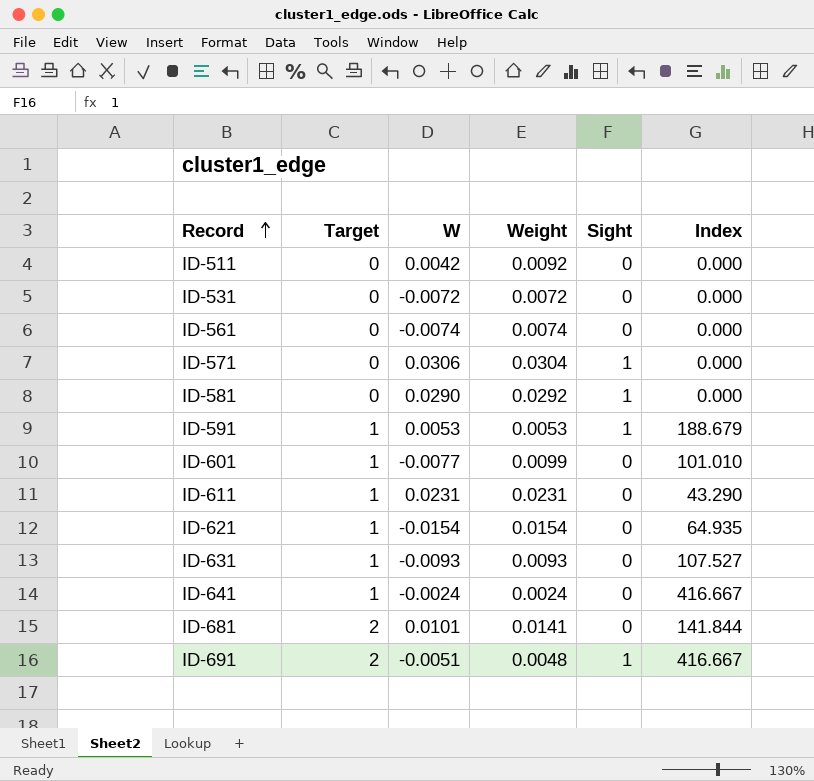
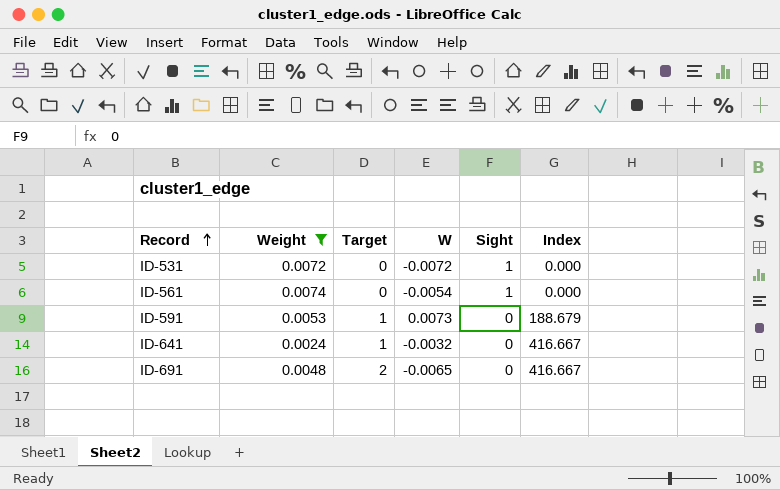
filter: none -> Weight <= 0.0074
column Weight | position: 4 -> 2
ID-531 | Sight: 0 -> 1
ID-561 | W: -0.0074 -> -0.0054
ID-561 | Sight: 0 -> 1
ID-591 | W: 0.0053 -> 0.0073
ID-591 | Sight: 1 -> 0
ID-641 | W: -0.0024 -> -0.0032
ID-691 | W: -0.0051 -> -0.0065
ID-691 | Sight: 1 -> 0

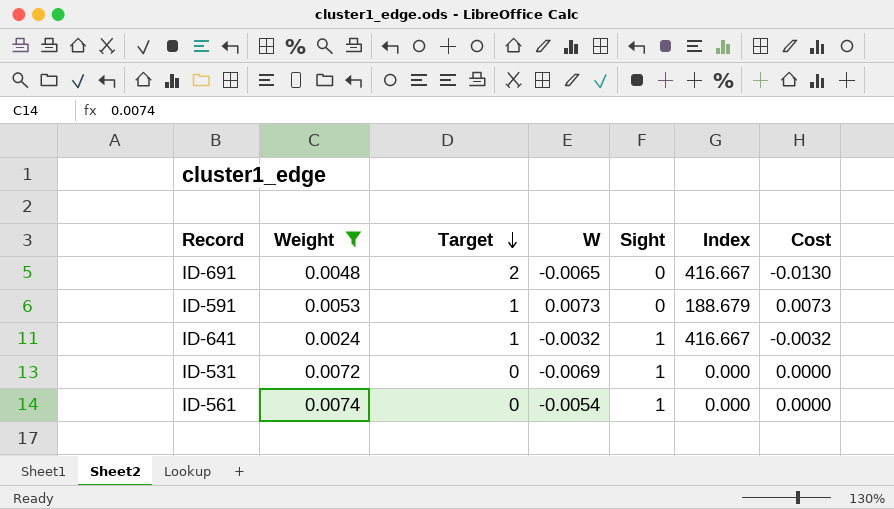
row order: Record ascending -> Target descending
column Cost | formula: none -> [Target] * [W]
ID-641 | Sight: 0 -> 1
ID-531 | W: -0.0072 -> -0.0069

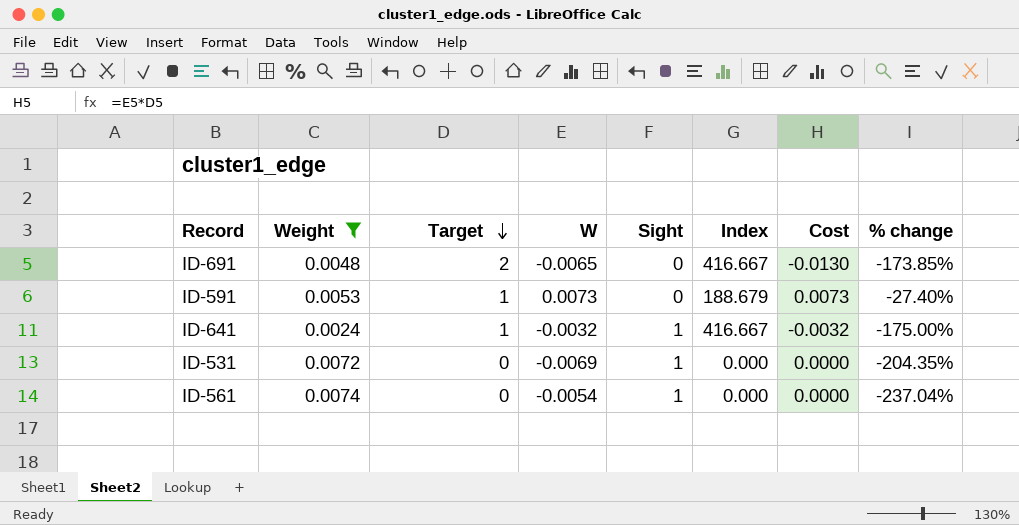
column % change | formula: none -> ([Weight] - [W]) / [W]

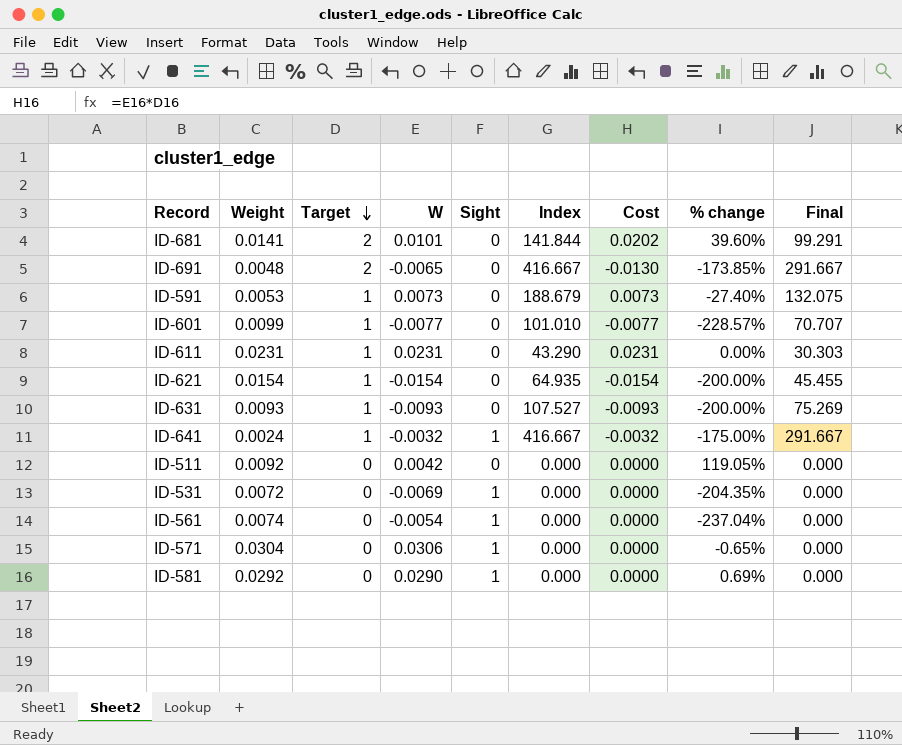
filter: Weight <= 0.0074 -> none
column Final | formula: none -> [Index] * 0.7

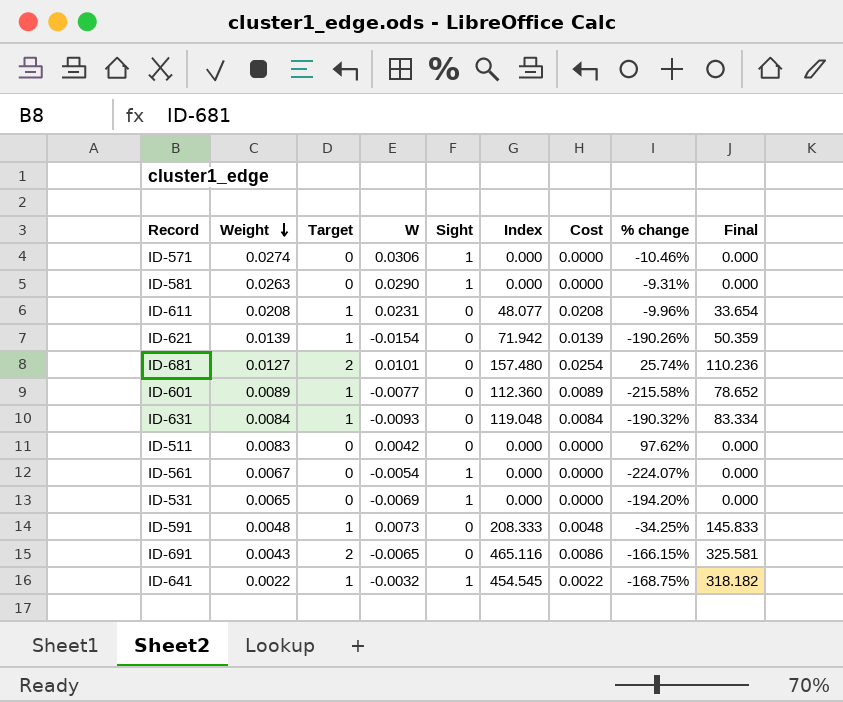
row order: Target descending -> Weight descending
column Cost | formula: [Target] * [W] -> [Weight] * [Target]
ID-571 | Weight: 0.0304 -> 0.0274
ID-571 | % change: -0.65% -> -10.46%
ID-581 | Weight: 0.0292 -> 0.0263
ID-581 | % change: 0.69% -> -9.31%
ID-611 | Weight: 0.0231 -> 0.0208
ID-611 | Index: 43.290 -> 48.077
ID-611 | % change: 0.00% -> -9.96%
ID-611 | Final: 30.303 -> 33.654
ID-621 | Weight: 0.0154 -> 0.0139
ID-621 | Index: 64.935 -> 71.942
ID-621 | % change: -200.00% -> -190.26%
ID-621 | Final: 45.455 -> 50.359
ID-681 | Weight: 0.0141 -> 0.0127
ID-681 | Index: 141.844 -> 157.480
ID-681 | % change: 39.60% -> 25.74%
ID-681 | Final: 99.291 -> 110.236
ID-601 | Weight: 0.0099 -> 0.0089
ID-601 | Index: 101.010 -> 112.360
ID-601 | % change: -228.57% -> -215.58%
ID-601 | Final: 70.707 -> 78.652
ID-631 | Weight: 0.0093 -> 0.0084
ID-631 | Index: 107.527 -> 119.048
ID-631 | % change: -200.00% -> -190.32%
ID-631 | Final: 75.269 -> 83.334
ID-511 | Weight: 0.0092 -> 0.0083
ID-511 | % change: 119.05% -> 97.62%
ID-561 | Weight: 0.0074 -> 0.0067
ID-561 | % change: -237.04% -> -224.07%
ID-531 | Weight: 0.0072 -> 0.0065
ID-531 | % change: -204.35% -> -194.20%
ID-591 | Weight: 0.0053 -> 0.0048
ID-591 | Index: 188.679 -> 208.333
ID-591 | % change: -27.40% -> -34.25%
ID-591 | Final: 132.075 -> 145.833
ID-691 | Weight: 0.0048 -> 0.0043
ID-691 | Index: 416.667 -> 465.116
ID-691 | % change: -173.85% -> -166.15%
ID-691 | Final: 291.667 -> 325.581
ID-641 | Weight: 0.0024 -> 0.0022
ID-641 | Index: 416.667 -> 454.545
ID-641 | % change: -175.00% -> -168.75%
ID-641 | Final: 291.667 -> 318.182

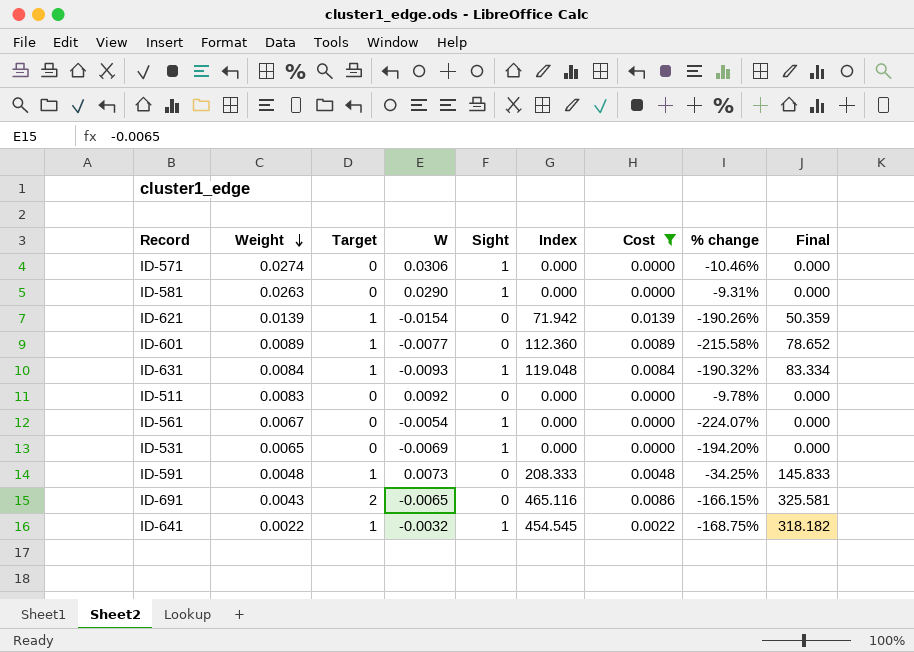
filter: none -> Cost <= 0.0139
ID-631 | Sight: 0 -> 1
ID-511 | W: 0.0042 -> 0.0092
ID-511 | % change: 97.62% -> -9.78%

